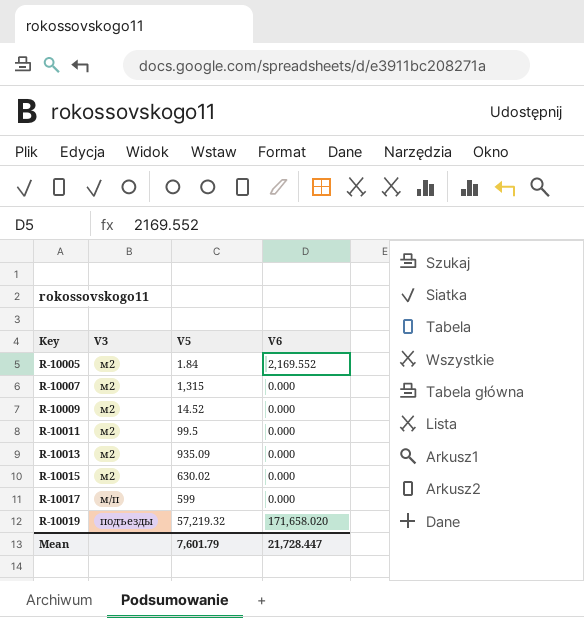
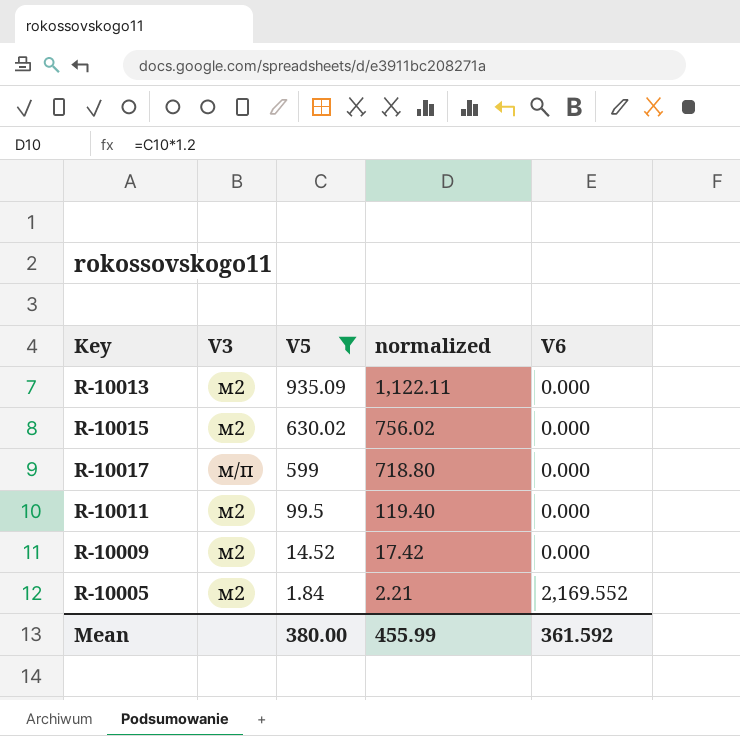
filter: none -> V5 <= 935.09
row order: Key ascending -> V5 descending
column normalized | formula: none -> [V5] * 1.2
Mean | V5: 7,601.79 -> 380.00
Mean | V6: 21,728.447 -> 361.592

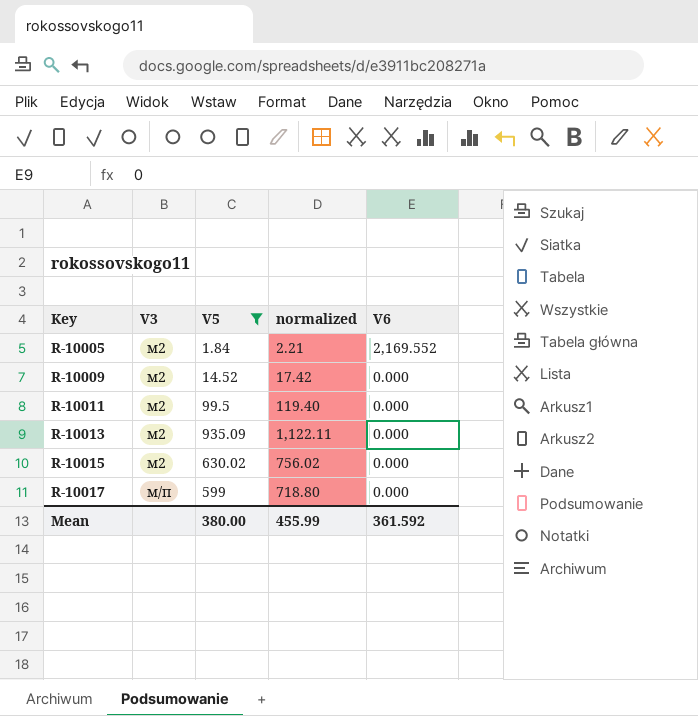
row order: V5 descending -> Key ascending

